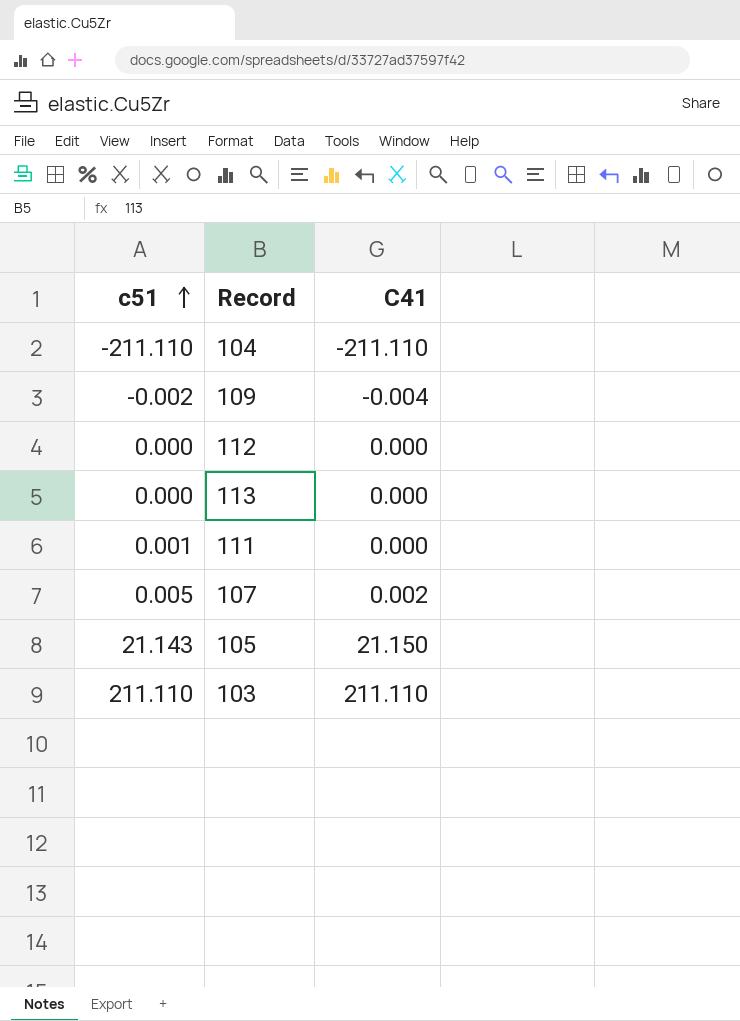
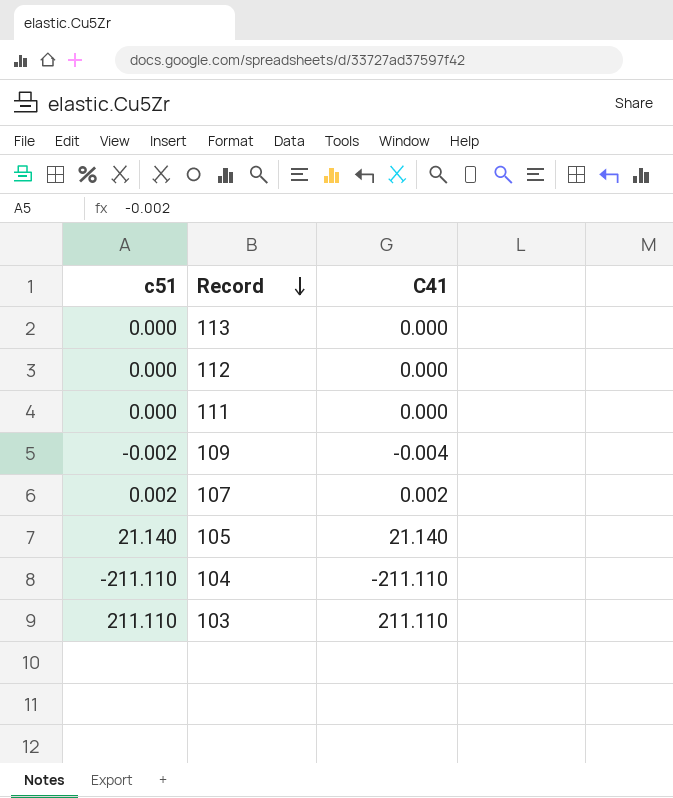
row order: c51 ascending -> Record descending
111 | c51: 0.001 -> 0.000
107 | c51: 0.005 -> 0.002
105 | c51: 21.143 -> 21.140
105 | C41: 21.150 -> 21.140

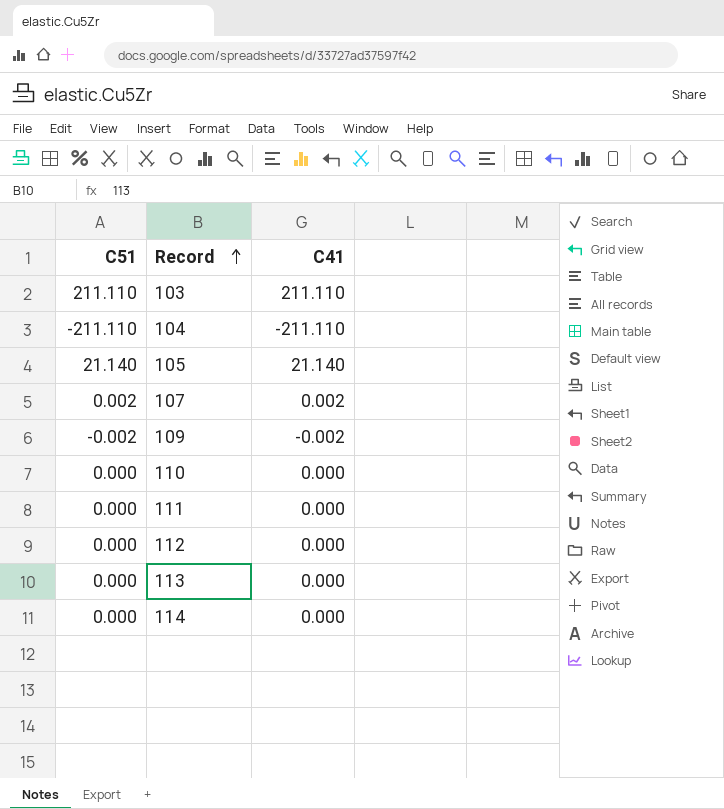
row order: Record descending -> Record ascending
column name: c51 -> C51
109 | C41: -0.004 -> -0.002
row 110: none -> 0.000 | 0.000
row 114: none -> 0.000 | 0.000

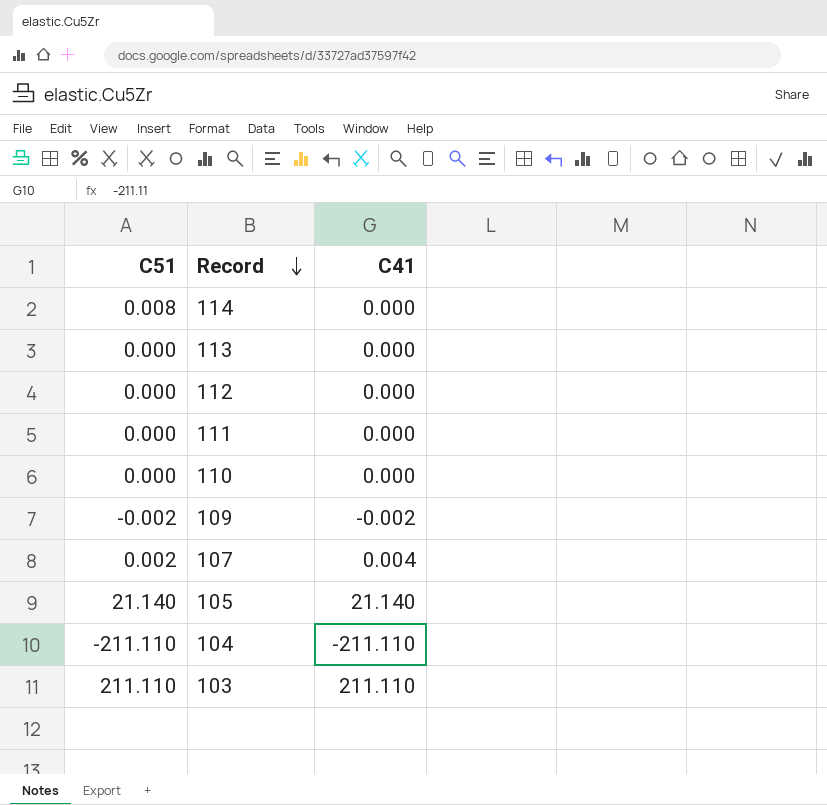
row order: Record ascending -> Record descending
114 | C51: 0.000 -> 0.008
107 | C41: 0.002 -> 0.004

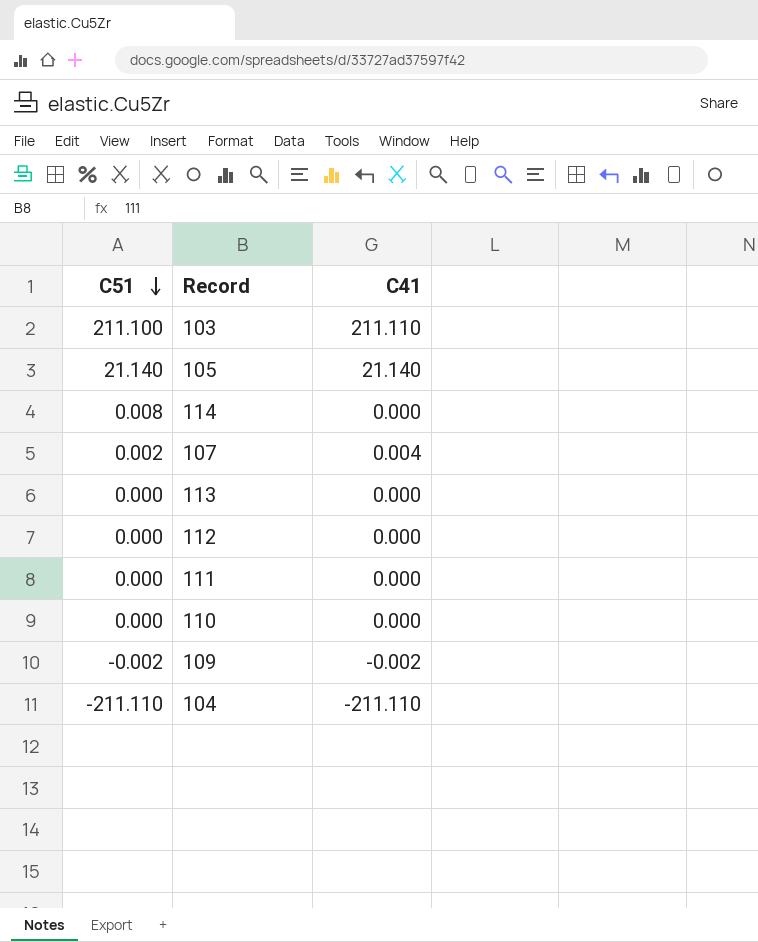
row order: Record descending -> C51 descending
103 | C51: 211.110 -> 211.100

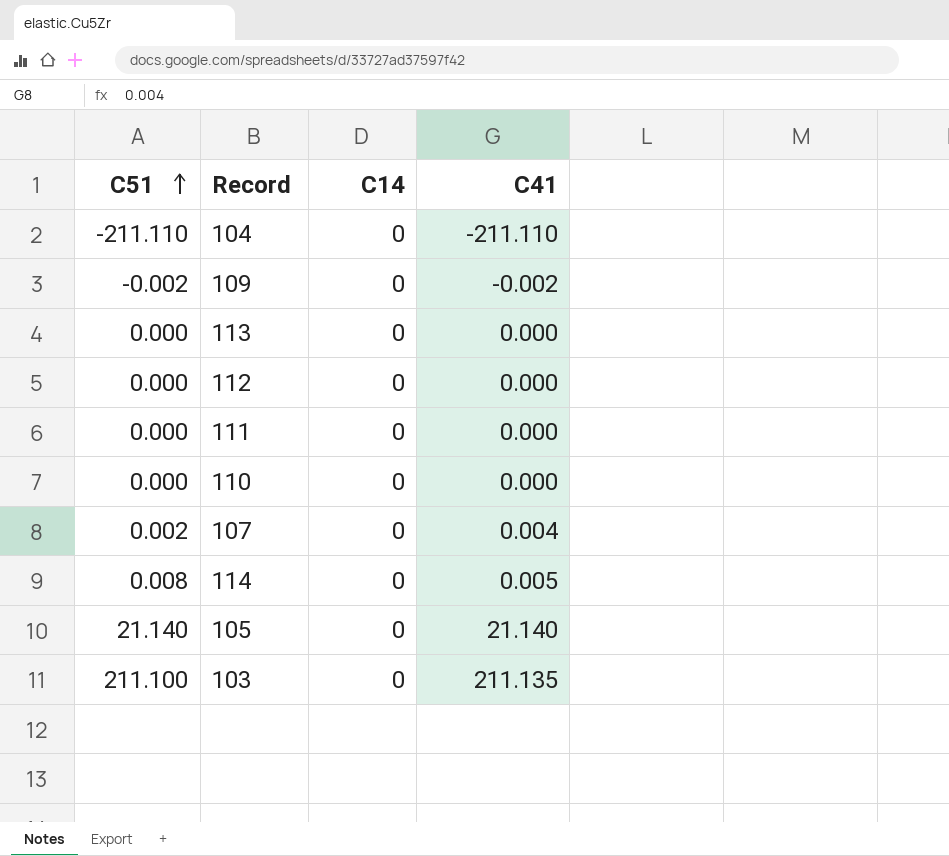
row order: C51 descending -> C51 ascending
column C14 | position: none -> 3
114 | C41: 0.000 -> 0.005
103 | C41: 211.110 -> 211.135

